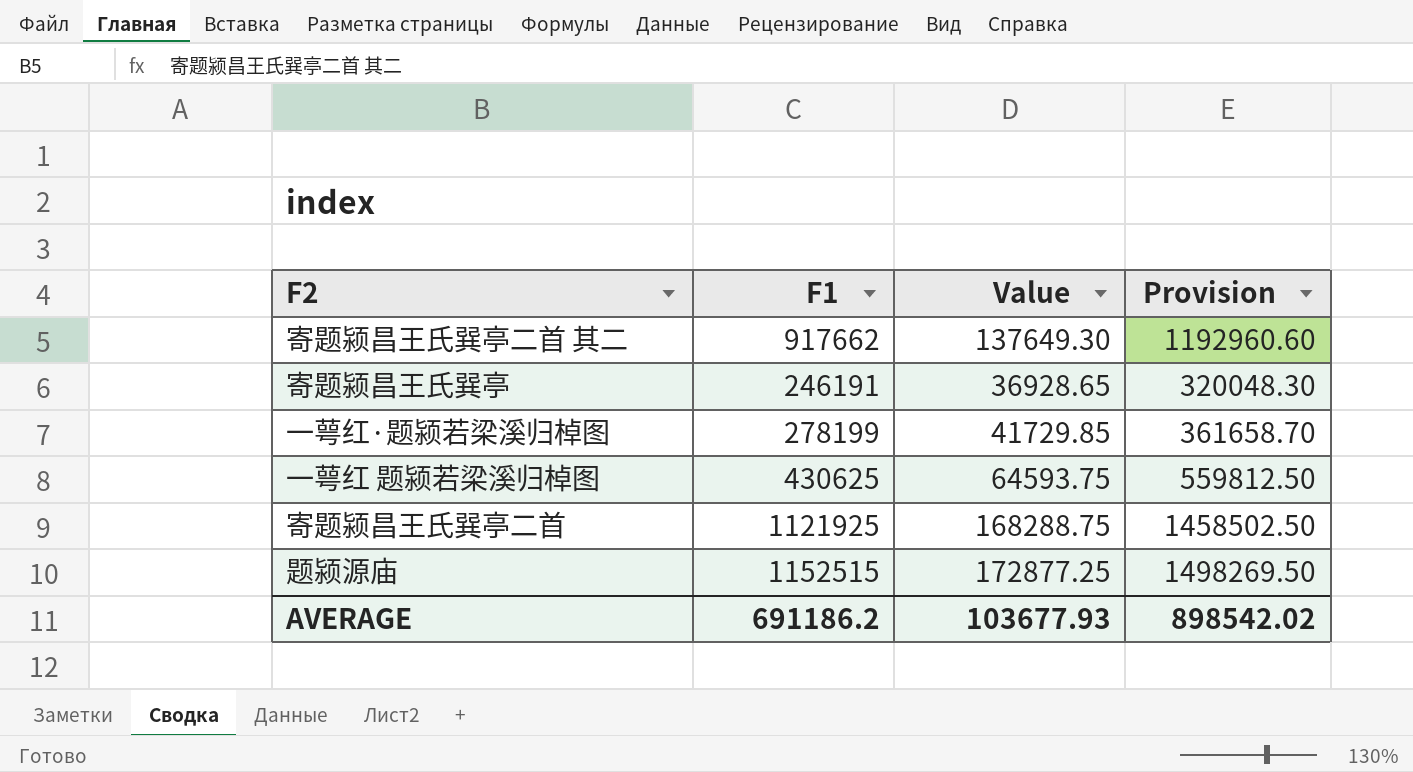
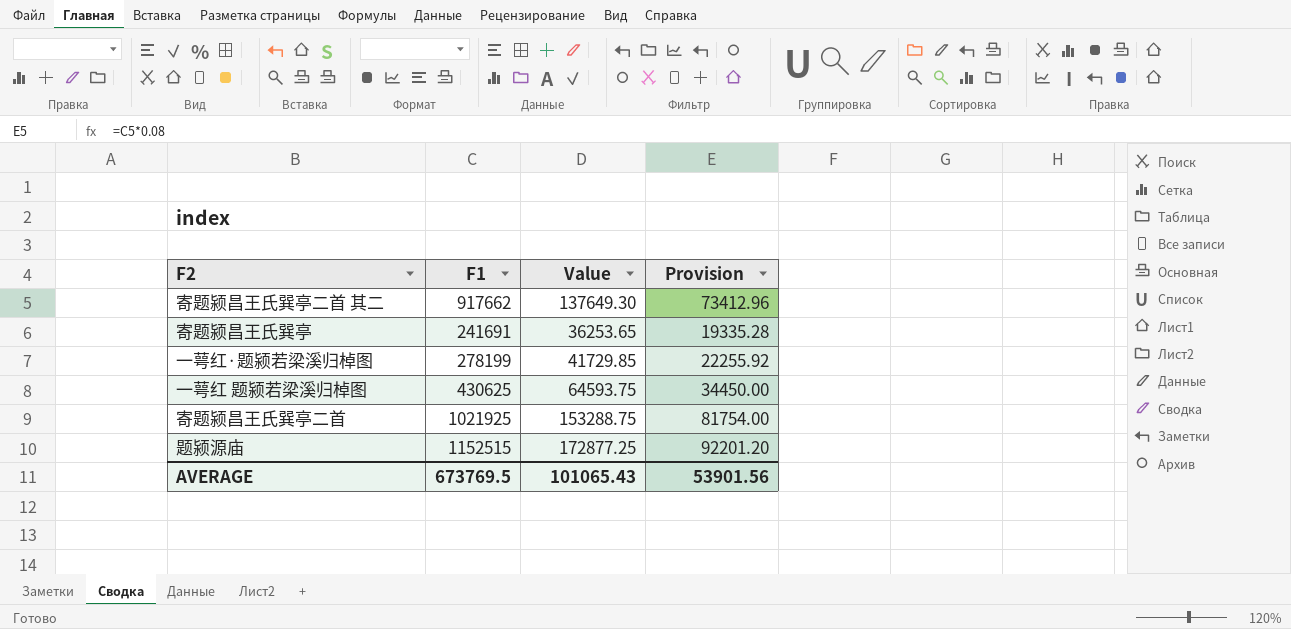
column Provision | formula: [F1] * 1.3 -> [F1] * 0.08
寄题颍昌王氏巽亭 | F1: 246191 -> 241691
寄题颍昌王氏巽亭 | Value: 36928.65 -> 36253.65
寄题颍昌王氏巽亭二首 | F1: 1121925 -> 1021925
寄题颍昌王氏巽亭二首 | Value: 168288.75 -> 153288.75
AVERAGE | F1: 691186.2 -> 673769.5
AVERAGE | Value: 103677.93 -> 101065.43
AVERAGE | Provision: 898542.02 -> 53901.56

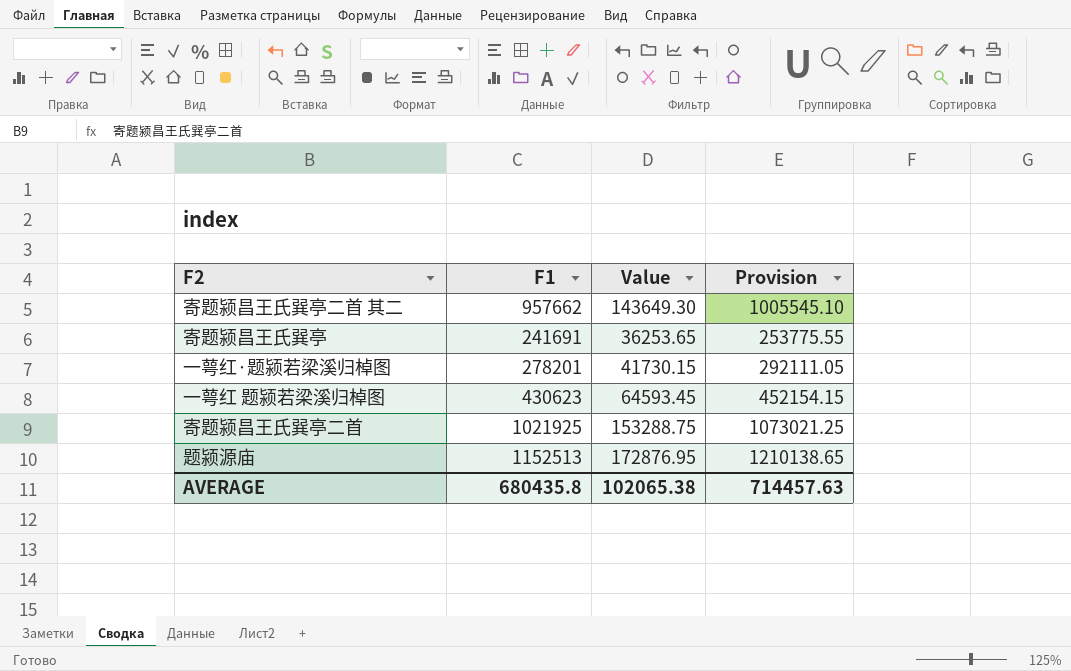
column Provision | formula: [F1] * 0.08 -> [F1] * 1.05
寄题颍昌王氏巽亭二首 其二 | F1: 917662 -> 957662
寄题颍昌王氏巽亭二首 其二 | Value: 137649.30 -> 143649.30
一萼红·题颍若梁溪归棹图 | F1: 278199 -> 278201
一萼红·题颍若梁溪归棹图 | Value: 41729.85 -> 41730.15
一萼红 题颍若梁溪归棹图 | F1: 430625 -> 430623
一萼红 题颍若梁溪归棹图 | Value: 64593.75 -> 64593.45
题颍源庙 | F1: 1152515 -> 1152513
题颍源庙 | Value: 172877.25 -> 172876.95
AVERAGE | F1: 673769.5 -> 680435.8
AVERAGE | Value: 101065.43 -> 102065.38
AVERAGE | Provision: 53901.56 -> 714457.63

